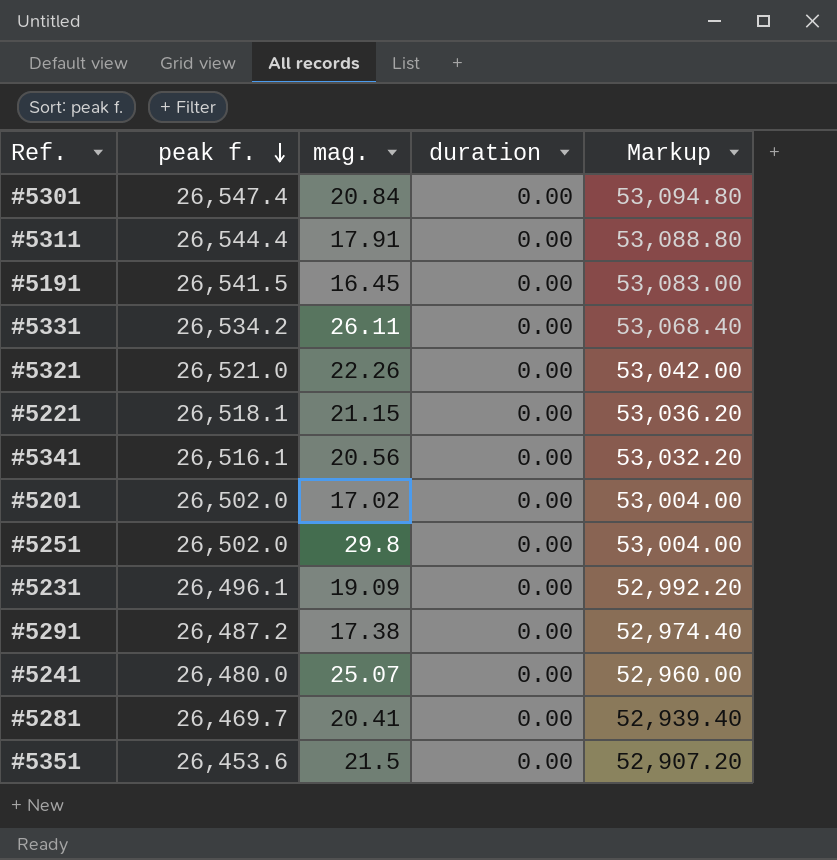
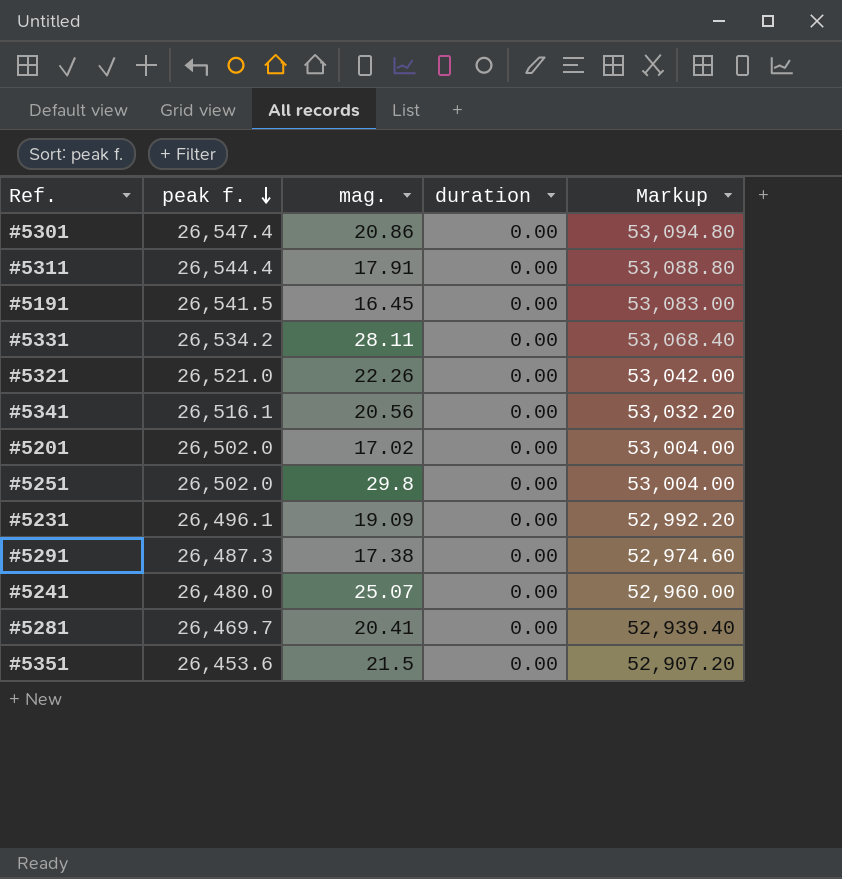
row #5221: 26,518.1 | 21.15 | 0.00 | 53,036.20 -> none
#5301 | mag.: 20.84 -> 20.86
#5331 | mag.: 26.11 -> 28.11
#5291 | peak f.: 26,487.2 -> 26,487.3
#5291 | Markup: 52,974.40 -> 52,974.60

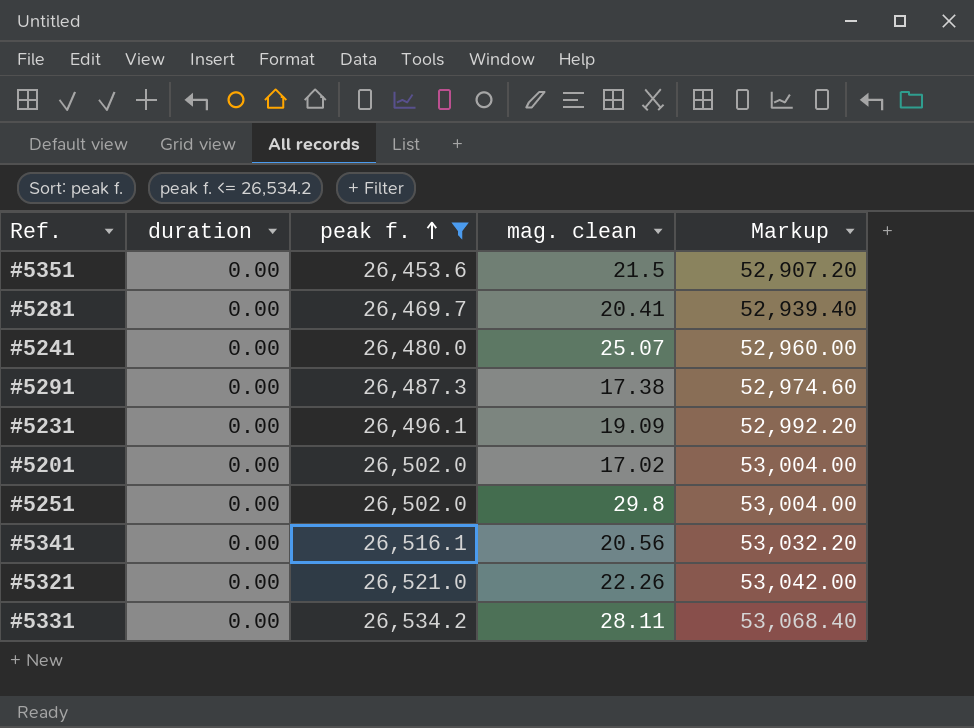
filter: none -> peak f. <= 26,534.2
row order: peak f. descending -> peak f. ascending
column duration | position: 4 -> 2
column name: mag. -> mag. clean

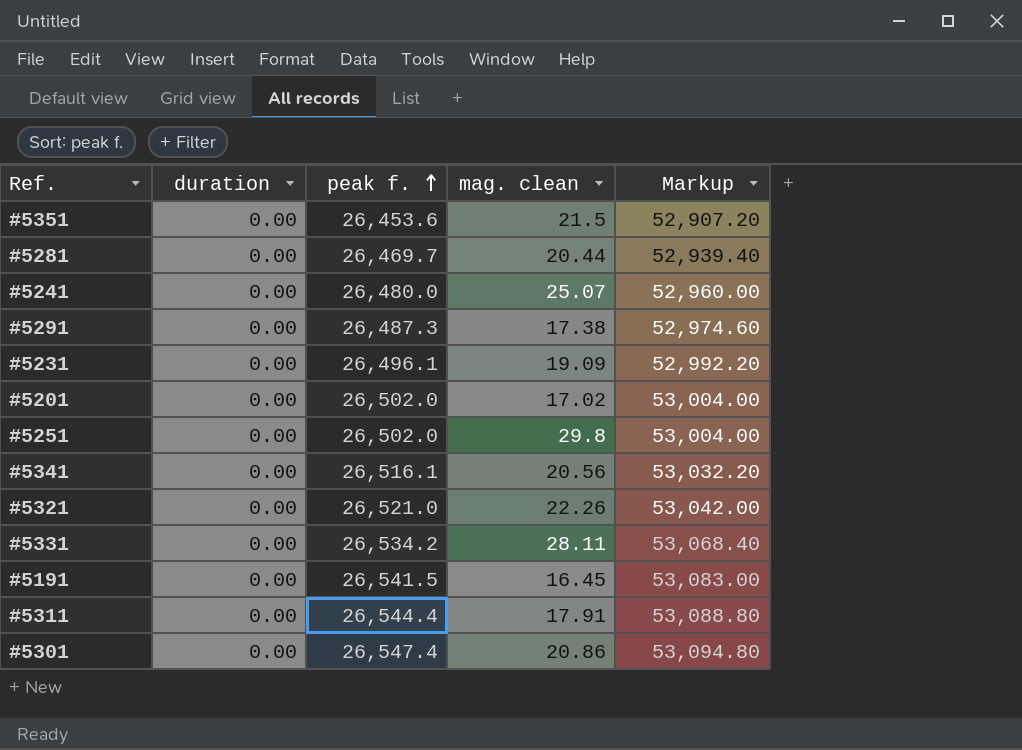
filter: peak f. <= 26,534.2 -> none
#5281 | mag. clean: 20.41 -> 20.44

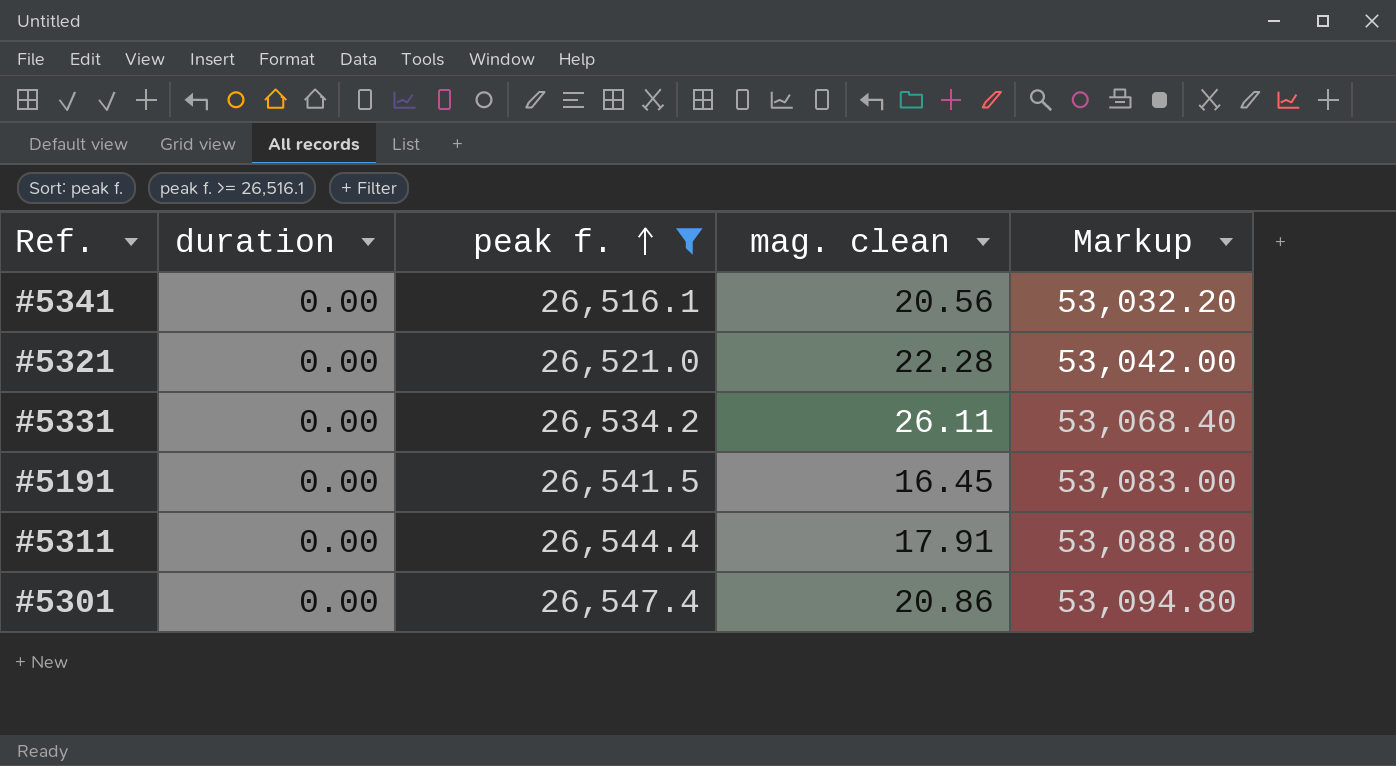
filter: none -> peak f. >= 26,516.1
#5321 | mag. clean: 22.26 -> 22.28
#5331 | mag. clean: 28.11 -> 26.11

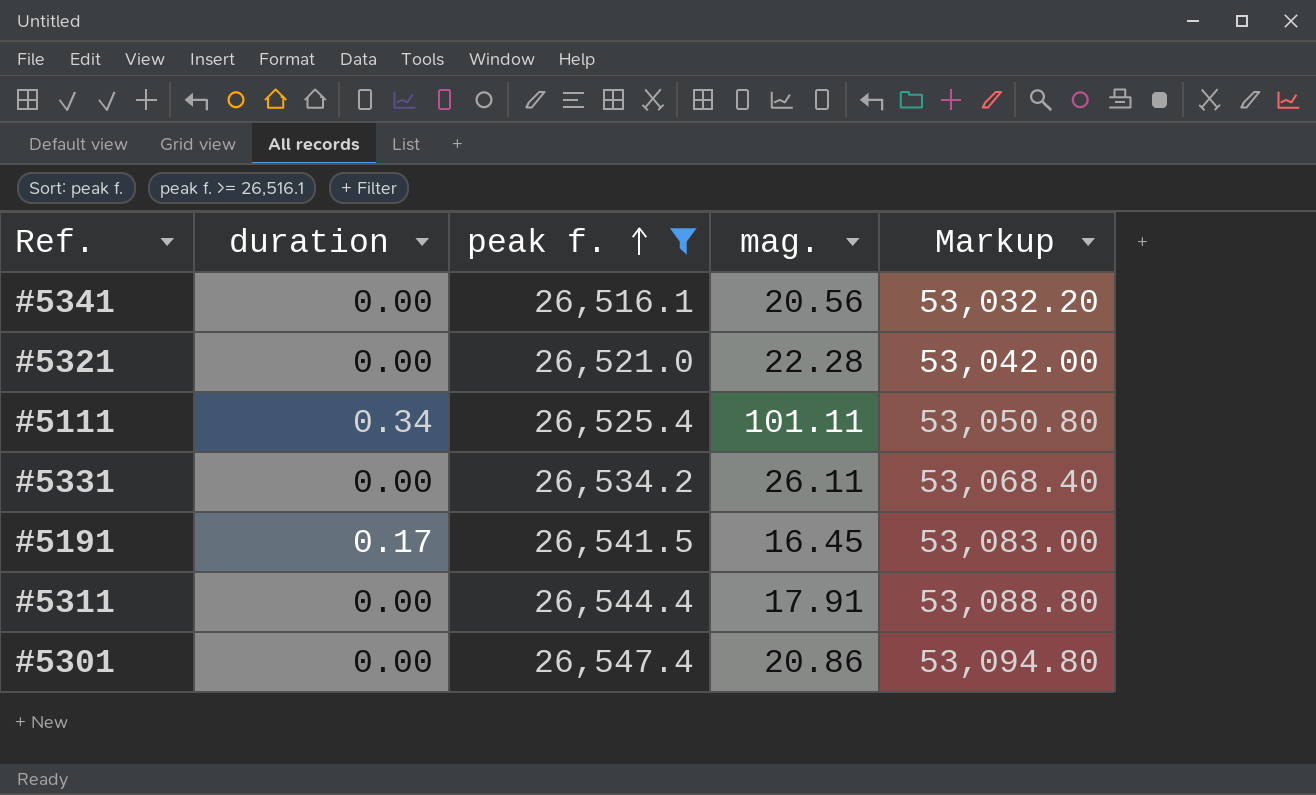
column name: mag. clean -> mag.
row #5111: none -> 0.34 | 26,525.4 | 101.11 | 53,050.80
#5191 | duration: 0.00 -> 0.17

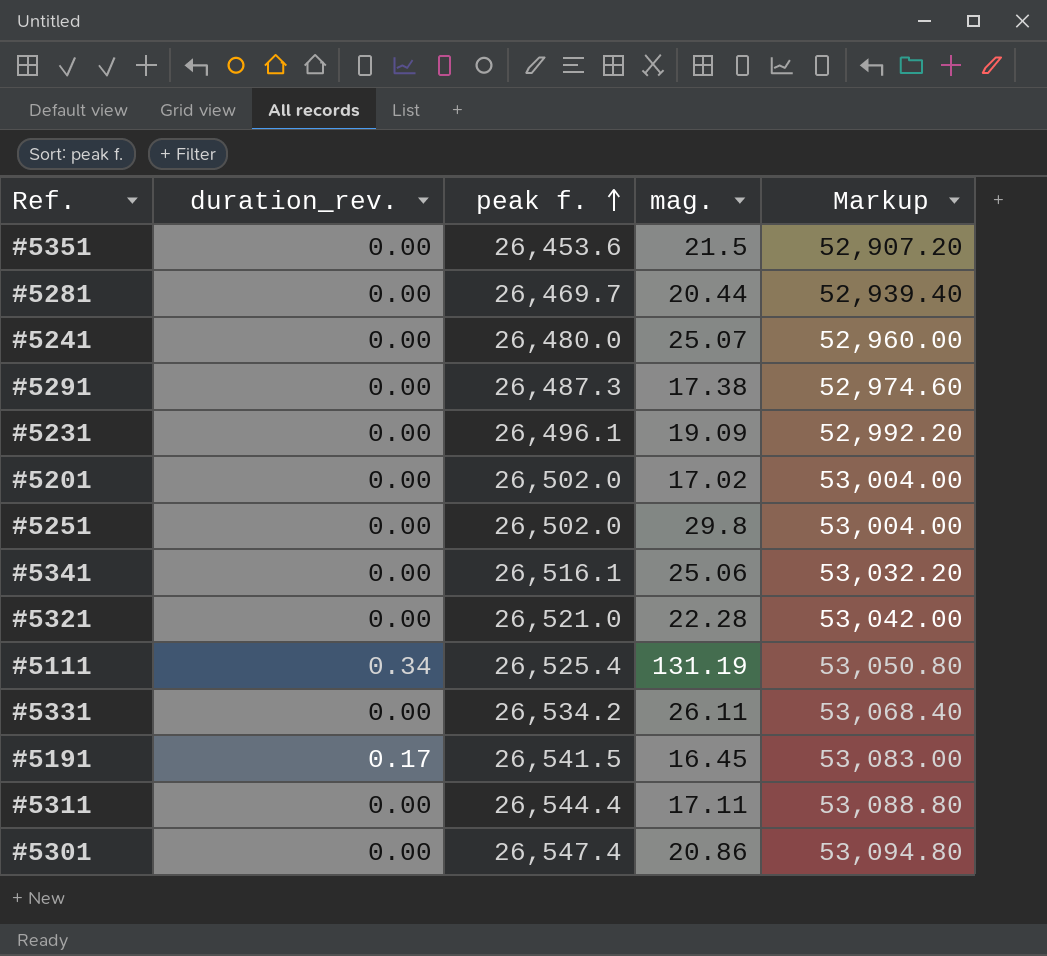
filter: peak f. >= 26,516.1 -> none
column name: duration -> duration_rev.
#5341 | mag.: 20.56 -> 25.06
#5111 | mag.: 101.11 -> 131.19
#5311 | mag.: 17.91 -> 17.11

